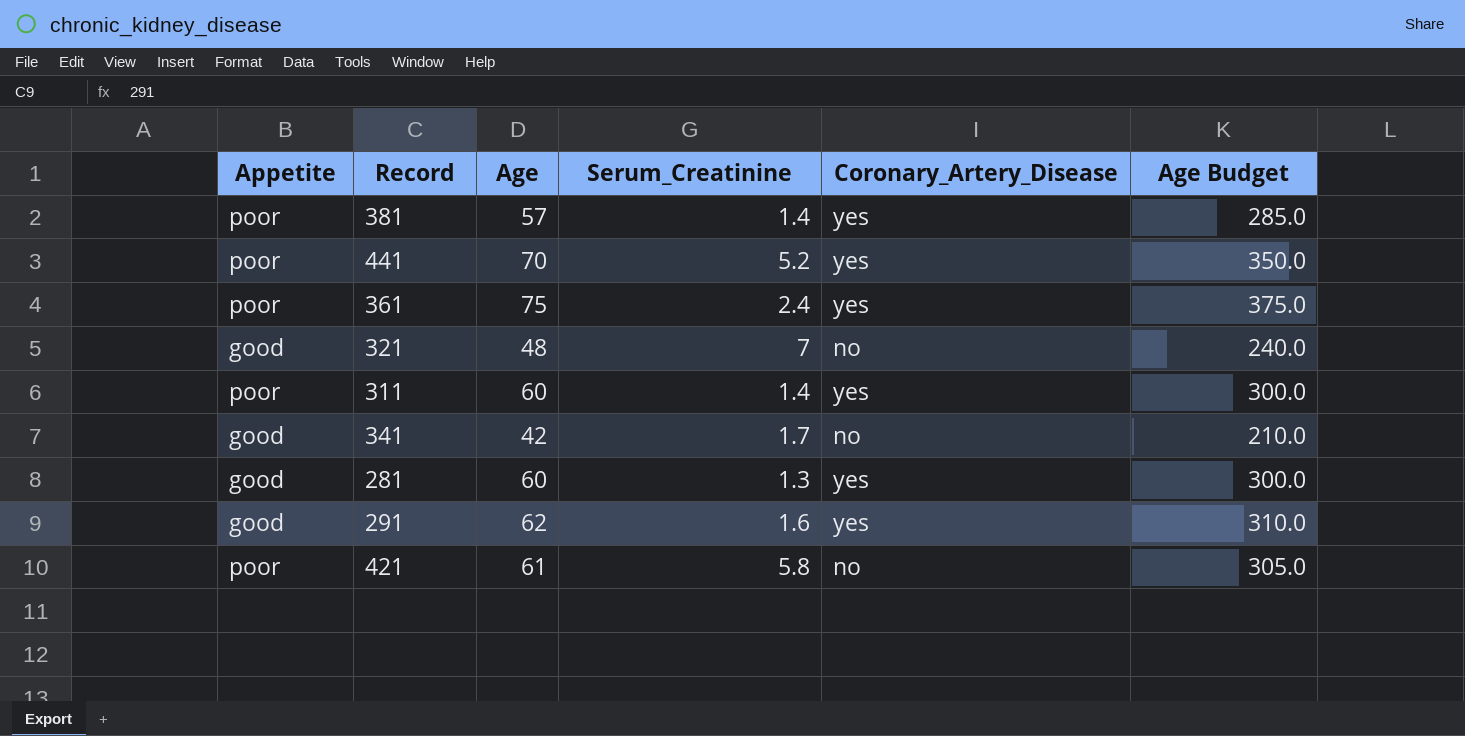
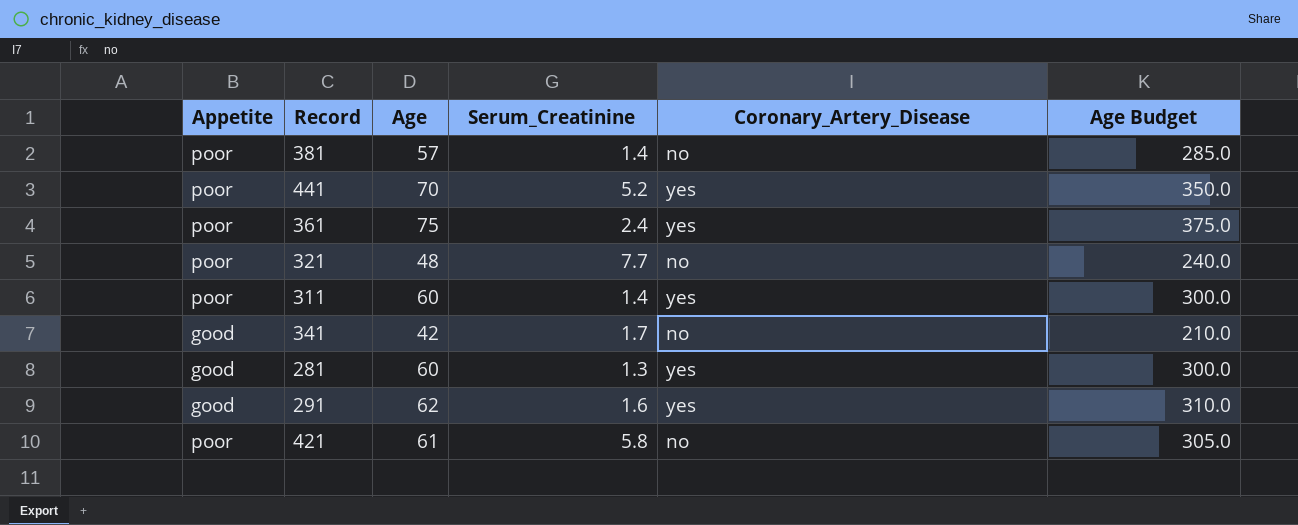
381 | Coronary_Artery_Disease: yes -> no
321 | Appetite: good -> poor
321 | Serum_Creatinine: 7 -> 7.7

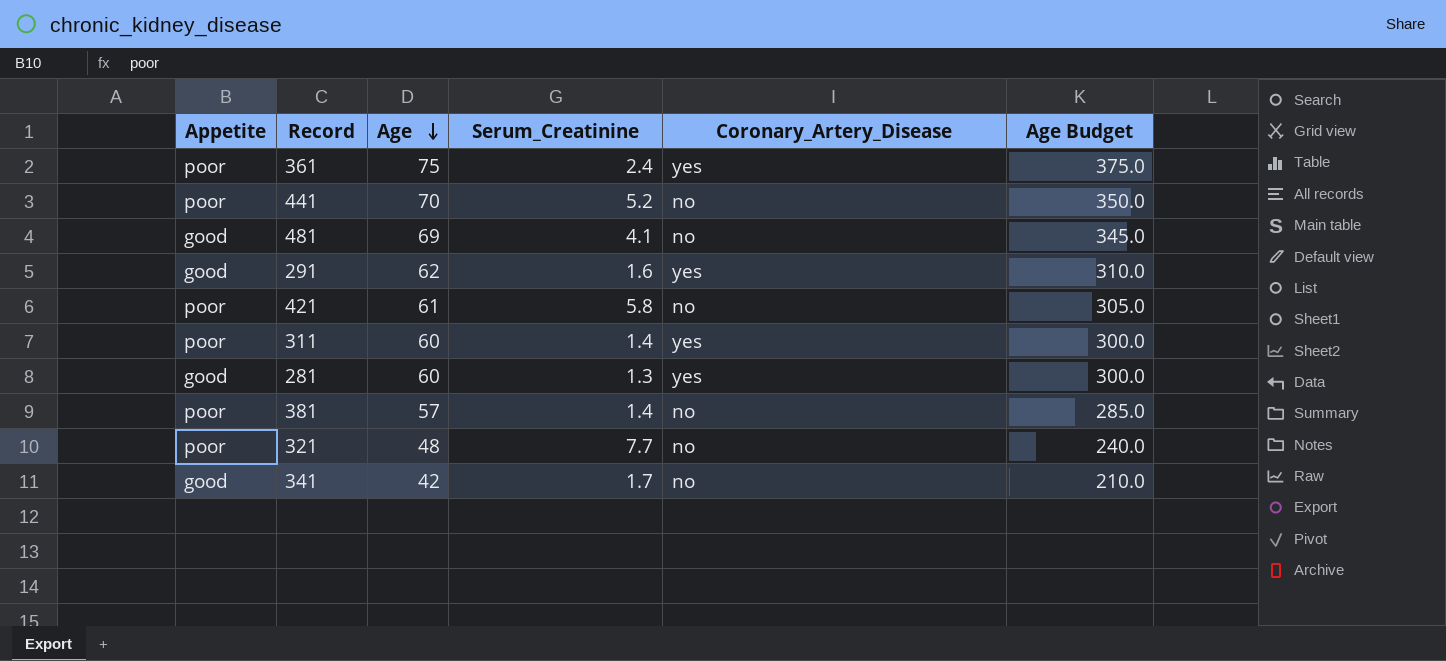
row order: none -> Age descending
441 | Coronary_Artery_Disease: yes -> no
row 481: none -> good | 69 | 4.1 | no | 345.0

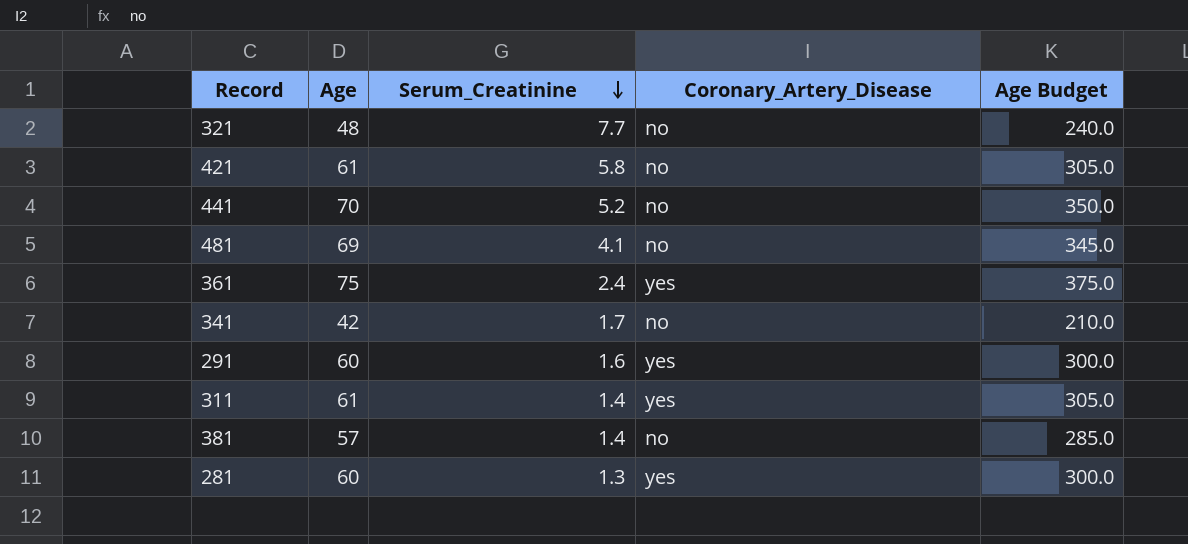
row order: Age descending -> Serum_Creatinine descending
column Appetite | position: 1 -> none
291 | Age: 62 -> 60
291 | Age Budget: 310.0 -> 300.0
311 | Age: 60 -> 61
311 | Age Budget: 300.0 -> 305.0

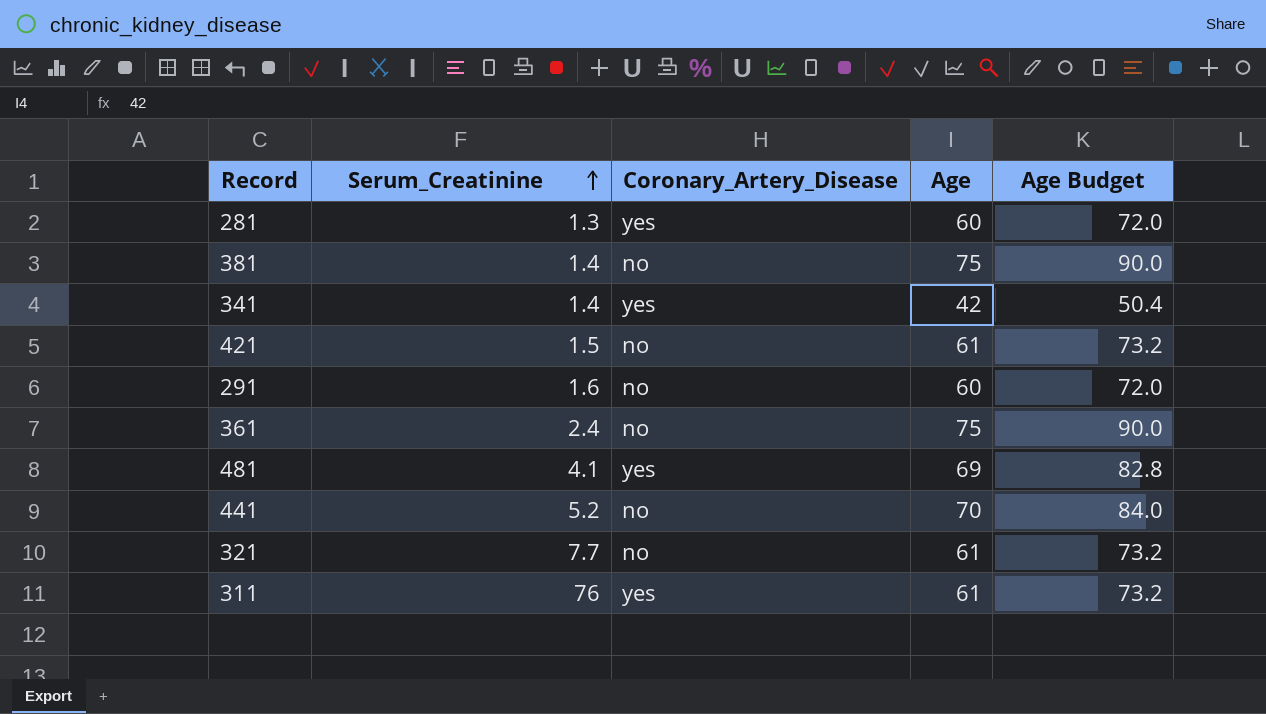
row order: Serum_Creatinine descending -> Serum_Creatinine ascending
column Age | position: 2 -> 4
column Age Budget | formula: [Age] * 5 -> [Age] * 1.2
381 | Age: 57 -> 75
341 | Serum_Creatinine: 1.7 -> 1.4
341 | Coronary_Artery_Disease: no -> yes
421 | Serum_Creatinine: 5.8 -> 1.5
291 | Coronary_Artery_Disease: yes -> no
361 | Coronary_Artery_Disease: yes -> no
481 | Coronary_Artery_Disease: no -> yes
321 | Age: 48 -> 61
311 | Serum_Creatinine: 1.4 -> 76

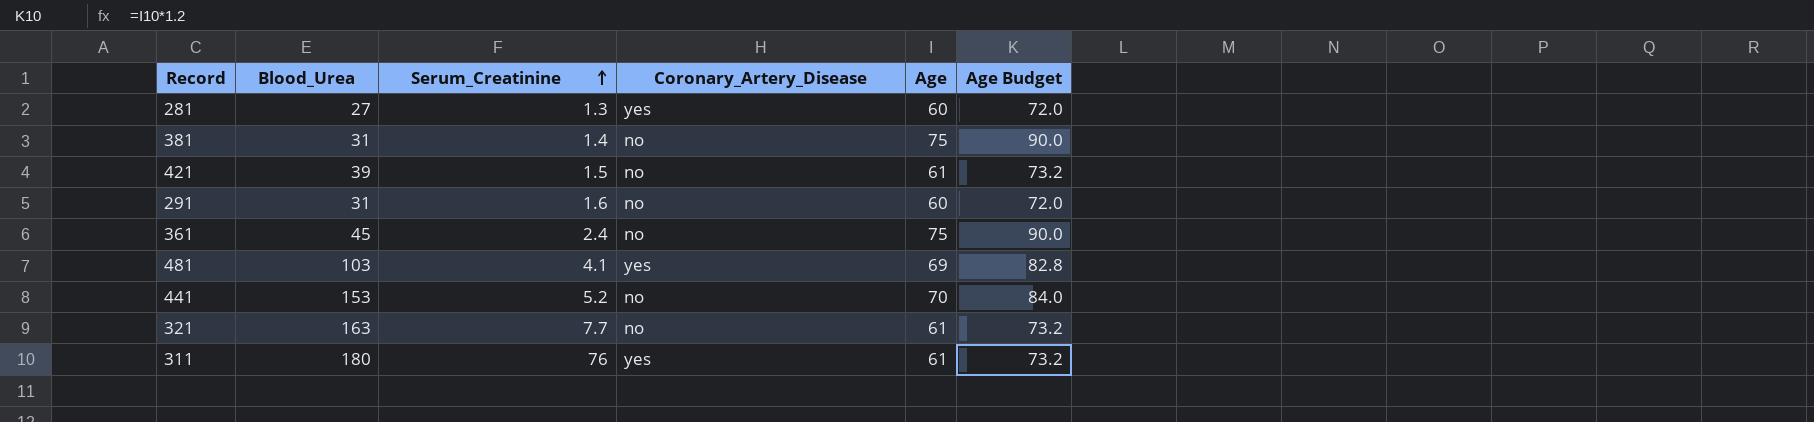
column Blood_Urea | position: none -> 2
row 341: 1.4 | yes | 42 | 50.4 -> none

